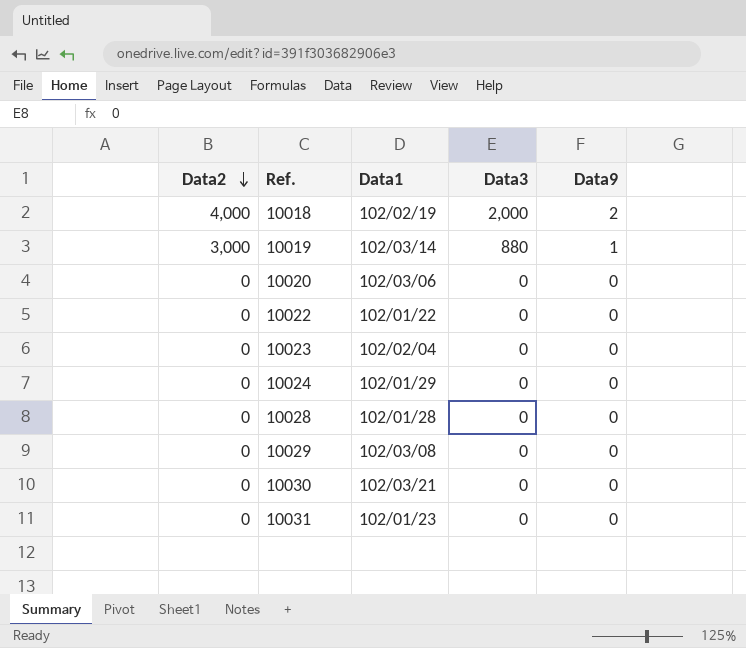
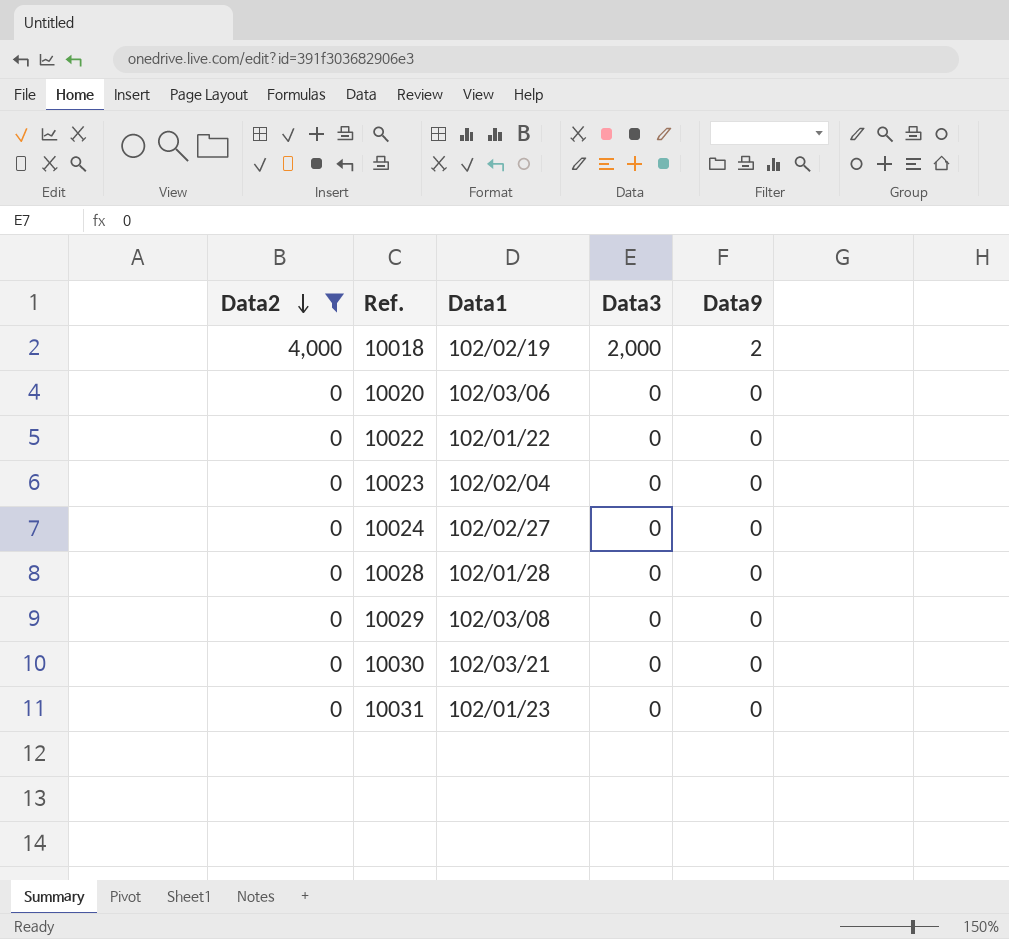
filter: none -> Data2 != 3,000
10024 | Data1: 102/01/29 -> 102/02/27

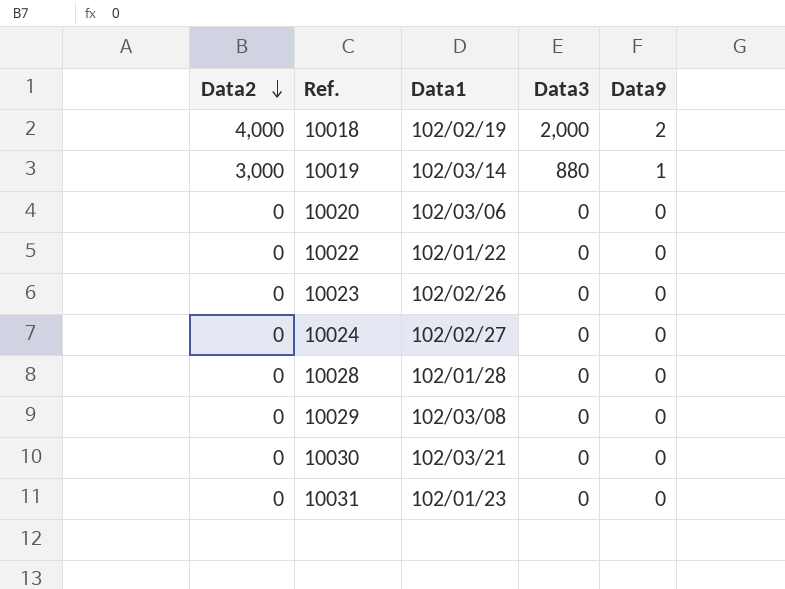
filter: Data2 != 3,000 -> none
10023 | Data1: 102/02/04 -> 102/02/26

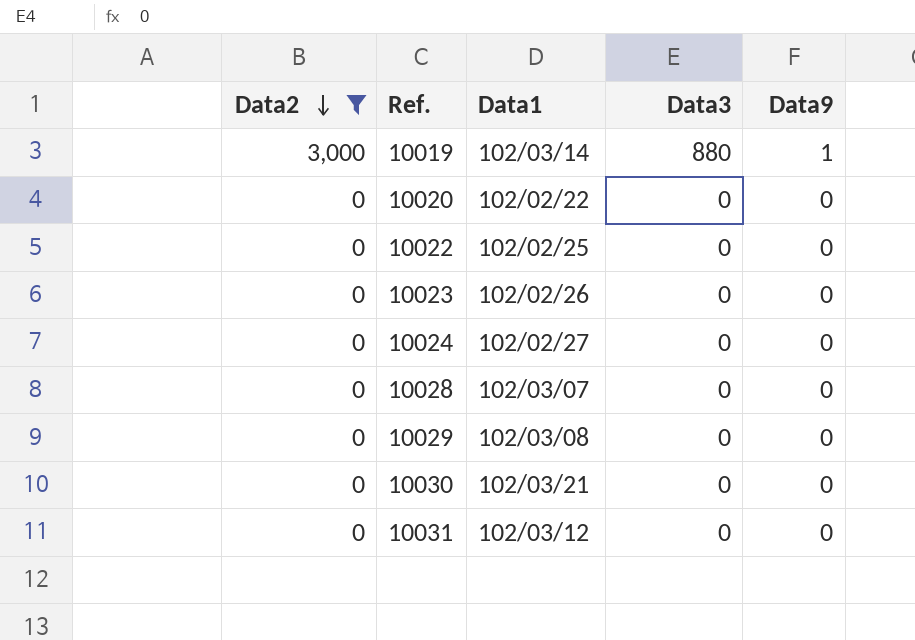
filter: none -> Data2 != 4,000
10020 | Data1: 102/03/06 -> 102/02/22
10022 | Data1: 102/01/22 -> 102/02/25
10028 | Data1: 102/01/28 -> 102/03/07
10031 | Data1: 102/01/23 -> 102/03/12

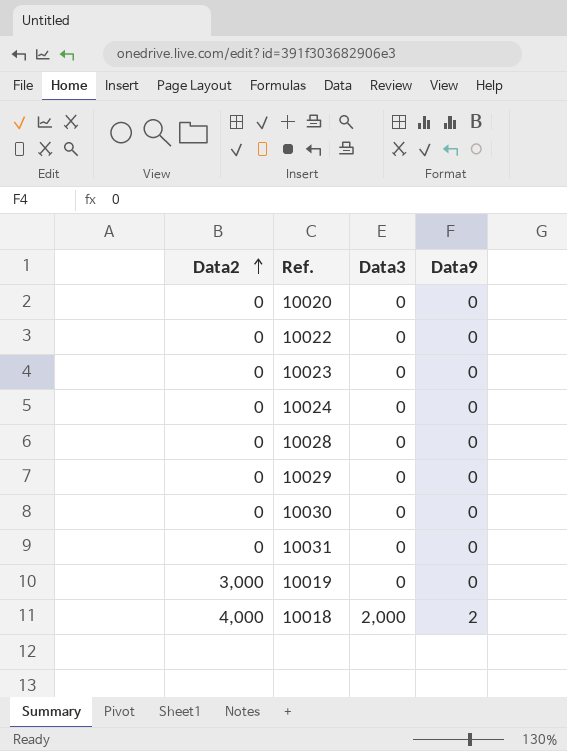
filter: Data2 != 4,000 -> none
row order: Data2 descending -> Data2 ascending
column Data1 | position: 3 -> none
10019 | Data3: 880 -> 0
10019 | Data9: 1 -> 0

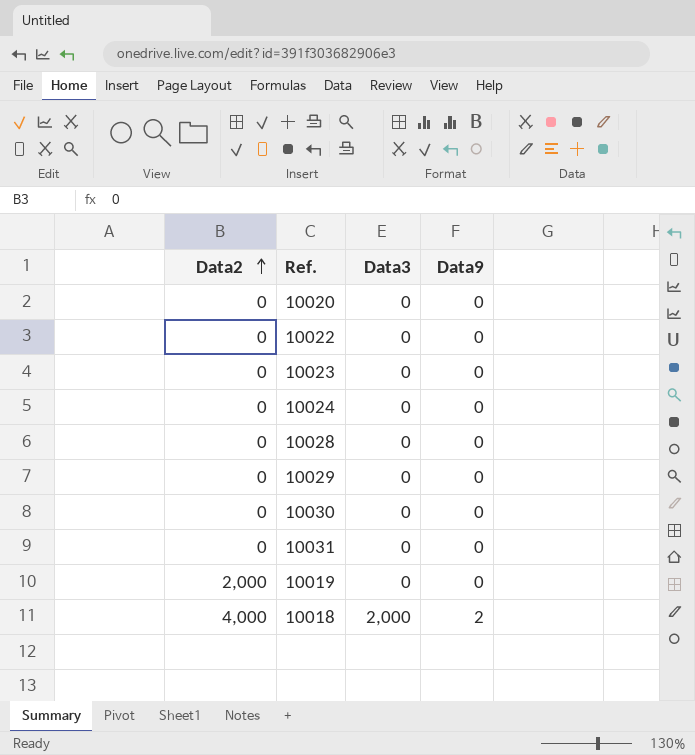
10019 | Data2: 3,000 -> 2,000

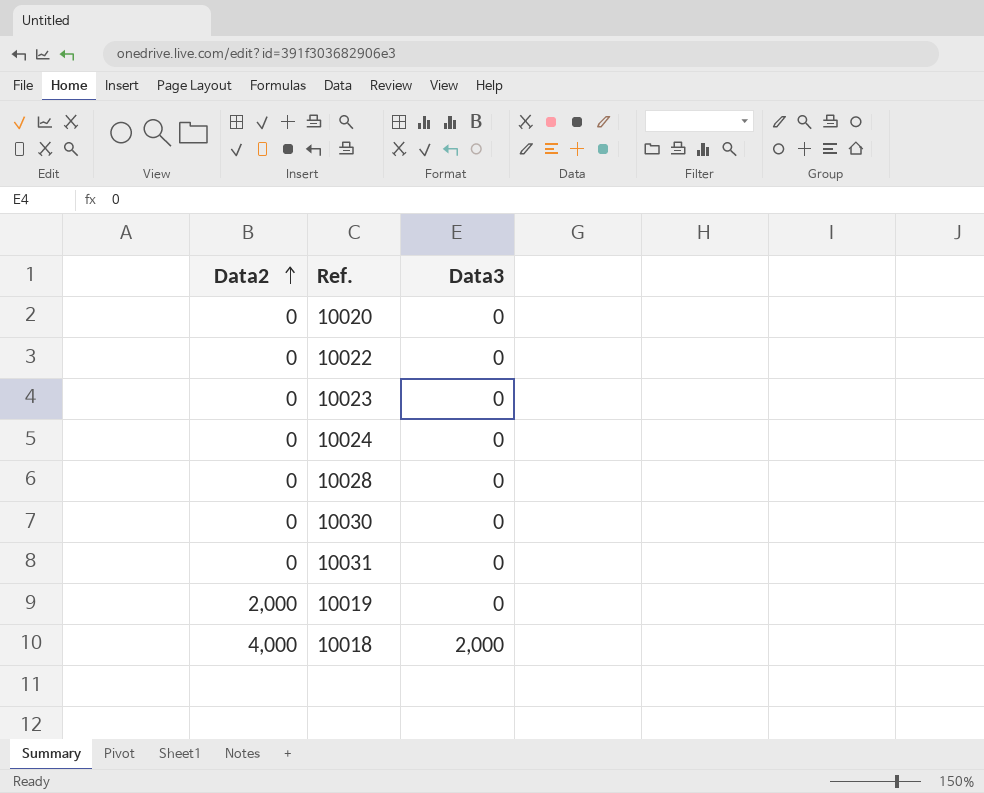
column Data9 | position: 4 -> none
row 10029: 0 | 0 | 0 -> none

